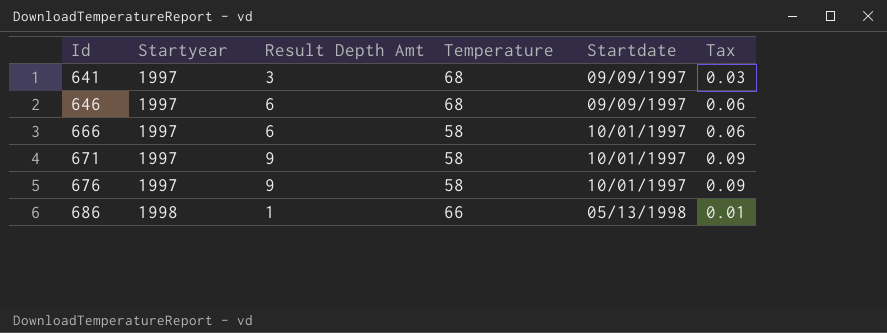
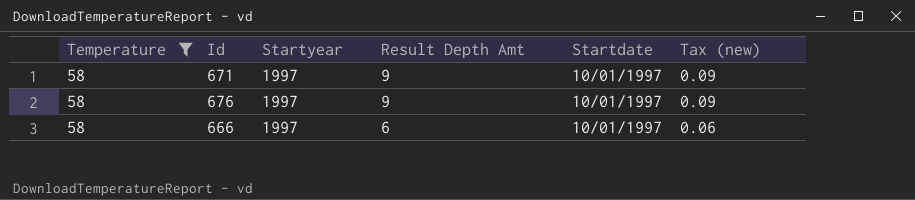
filter: none -> Temperature = 58
row order: Id ascending -> Result Depth Amt descending
column Temperature | position: 4 -> 1
column name: Tax -> Tax (new)

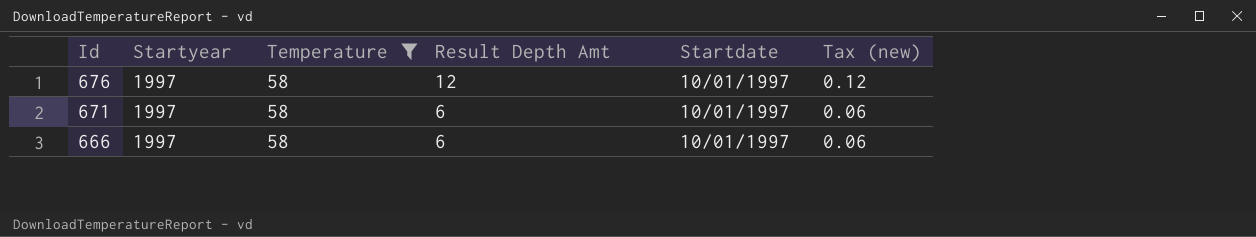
row order: Result Depth Amt descending -> Id descending
column Temperature | position: 1 -> 3
676 | Result Depth Amt: 9 -> 12
676 | Tax (new): 0.09 -> 0.12
671 | Result Depth Amt: 9 -> 6
671 | Tax (new): 0.09 -> 0.06

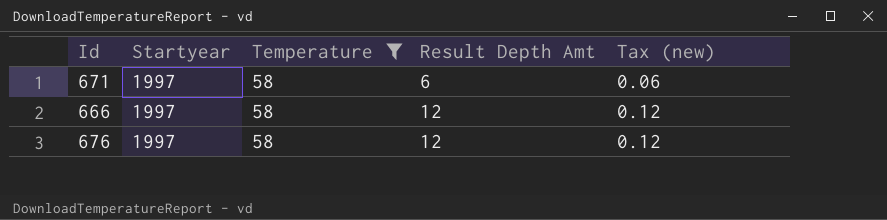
row order: Id descending -> Result Depth Amt ascending
column Startdate | position: 5 -> none
666 | Result Depth Amt: 6 -> 12
666 | Tax (new): 0.06 -> 0.12

